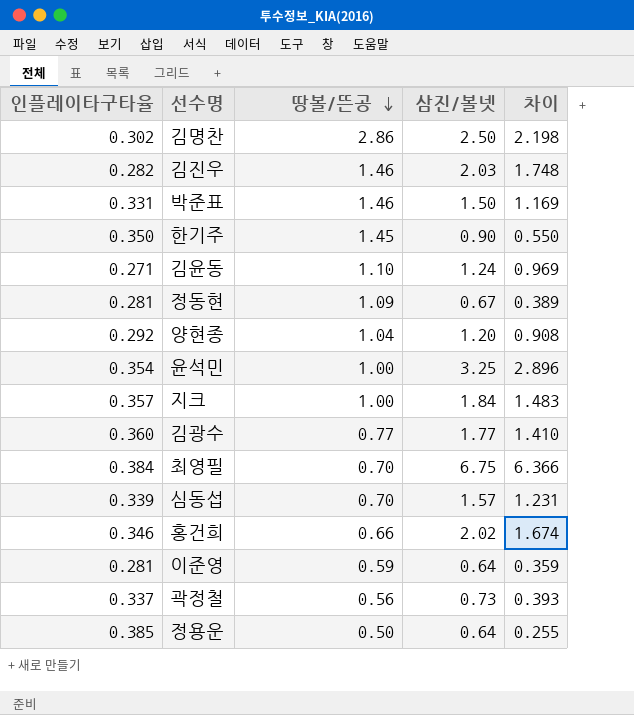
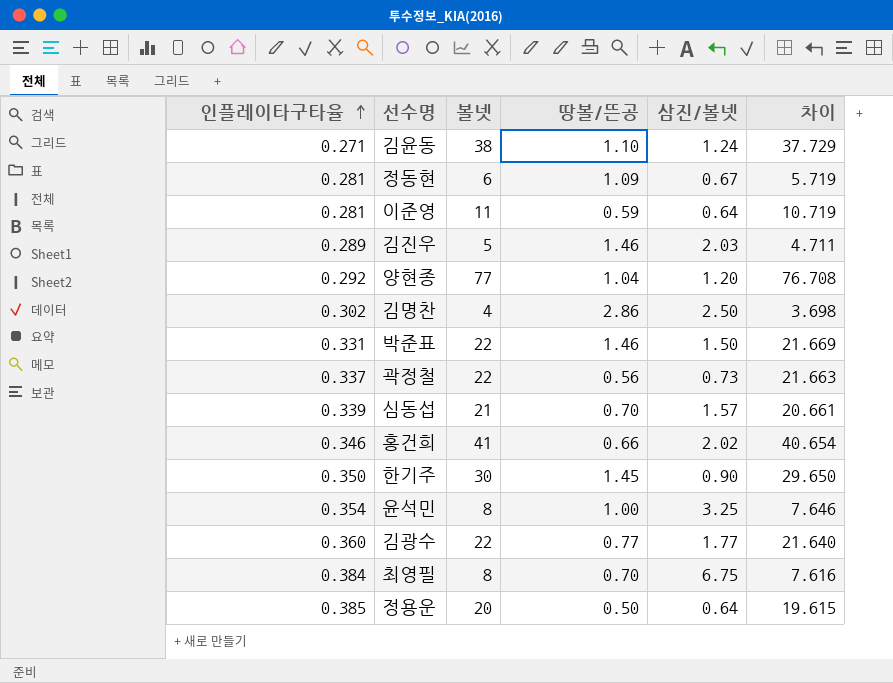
row order: 땅볼/뜬공 descending -> 인플레이타구타율 ascending
column 볼넷 | position: none -> 3
column 차이 | formula: [삼진/볼넷] - [인플레이타구타율] -> [볼넷] - [인플레이타구타율]
row 지크: 0.357 | 1.00 | 1.84 | 1.483 -> none
김진우 | 인플레이타구타율: 0.282 -> 0.289

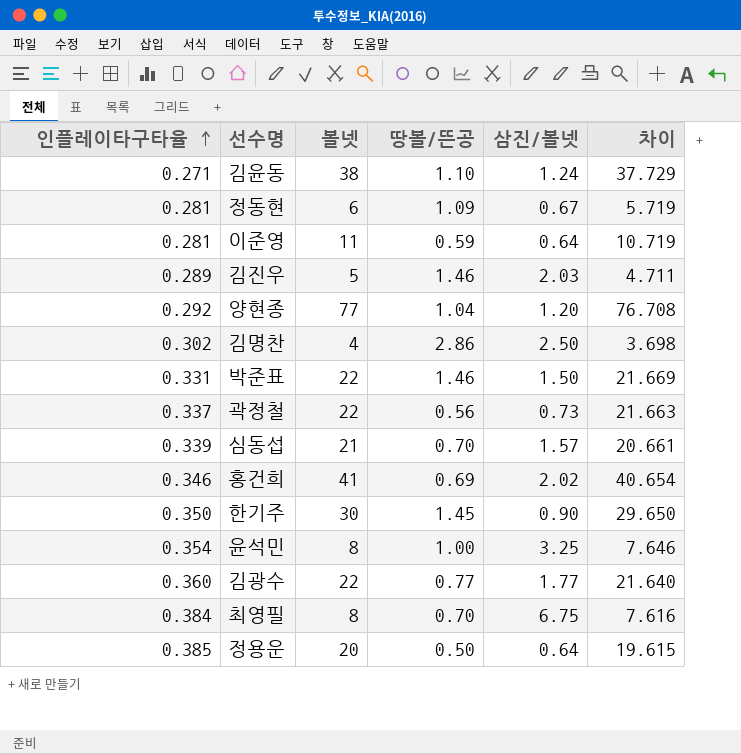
홍건희 | 땅볼/뜬공: 0.66 -> 0.69

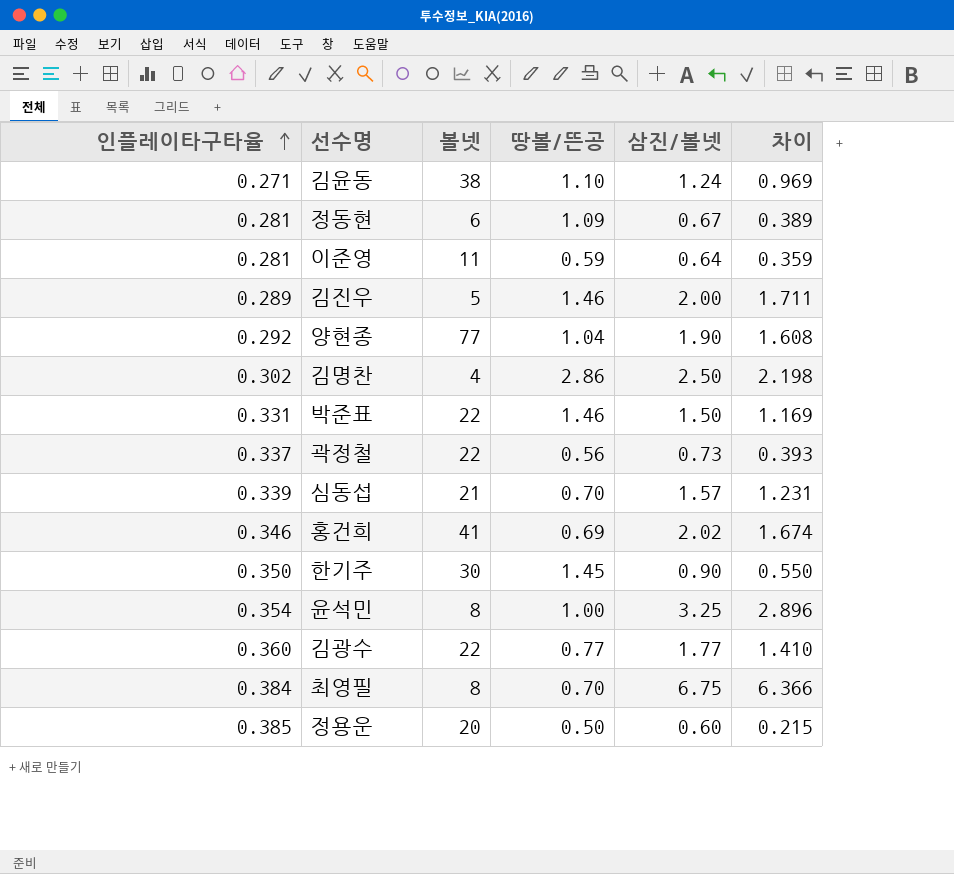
column 차이 | formula: [볼넷] - [인플레이타구타율] -> [삼진/볼넷] - [인플레이타구타율]
김진우 | 삼진/볼넷: 2.03 -> 2.00
양현종 | 삼진/볼넷: 1.20 -> 1.90
정용운 | 삼진/볼넷: 0.64 -> 0.60

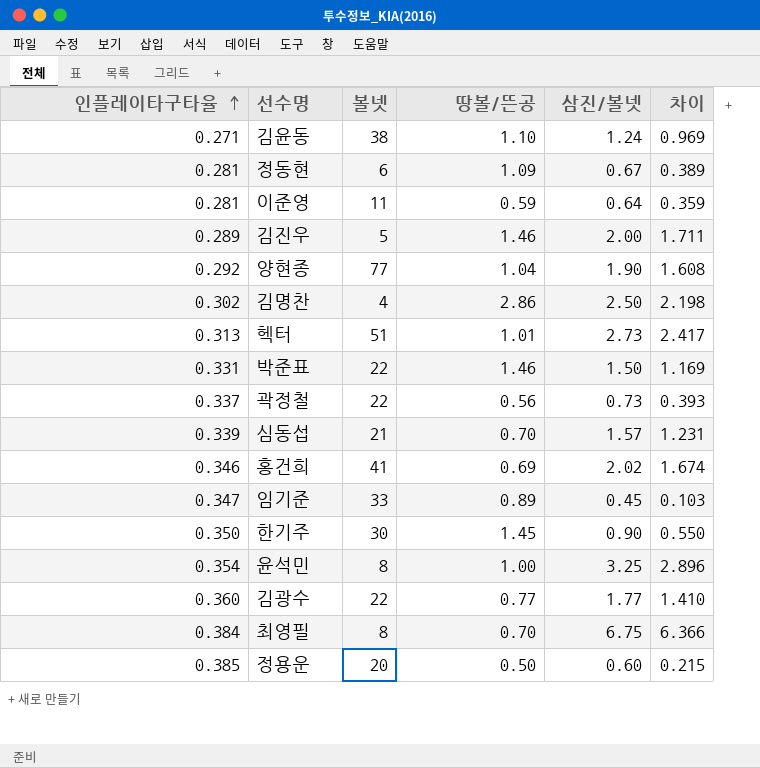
row 헥터: none -> 0.313 | 51 | 1.01 | 2.73 | 2.417
row 임기준: none -> 0.347 | 33 | 0.89 | 0.45 | 0.103

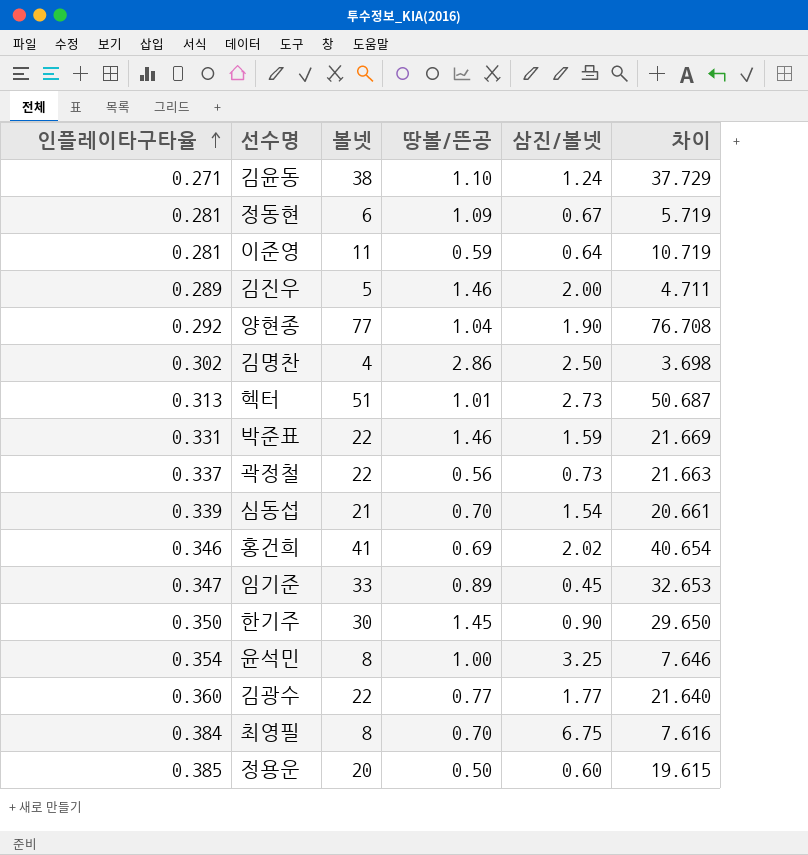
column 차이 | formula: [삼진/볼넷] - [인플레이타구타율] -> [볼넷] - [인플레이타구타율]
박준표 | 삼진/볼넷: 1.50 -> 1.59
심동섭 | 삼진/볼넷: 1.57 -> 1.54

